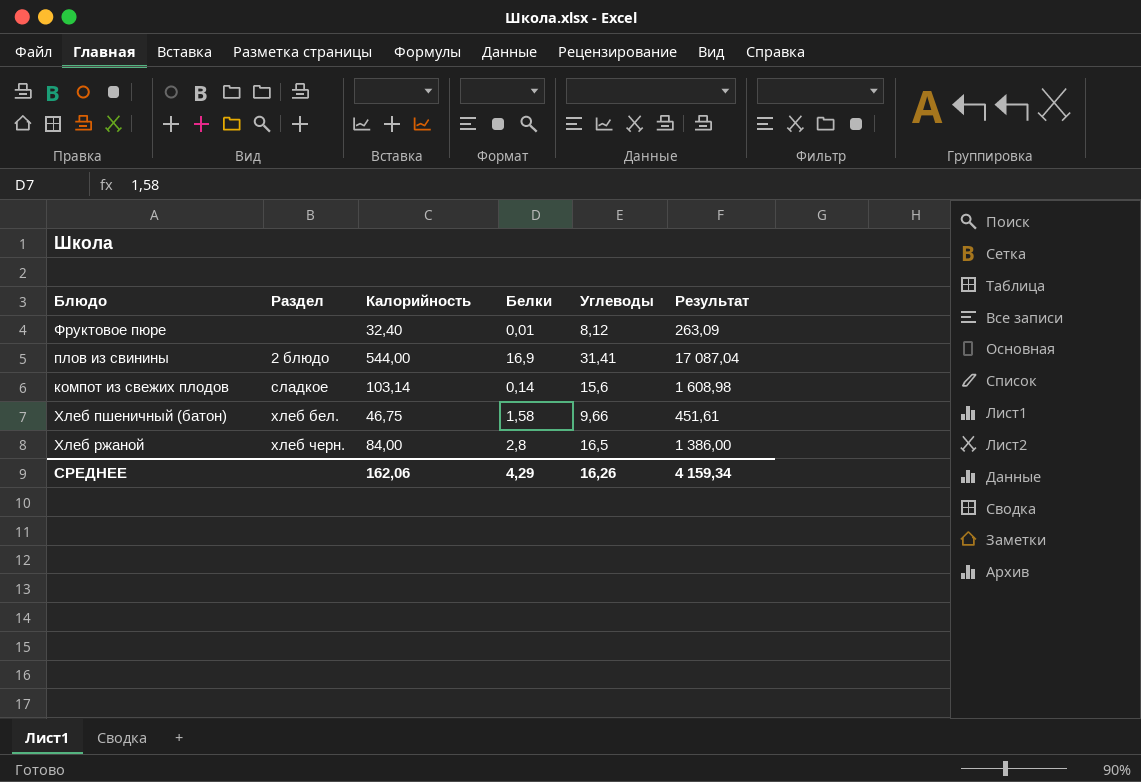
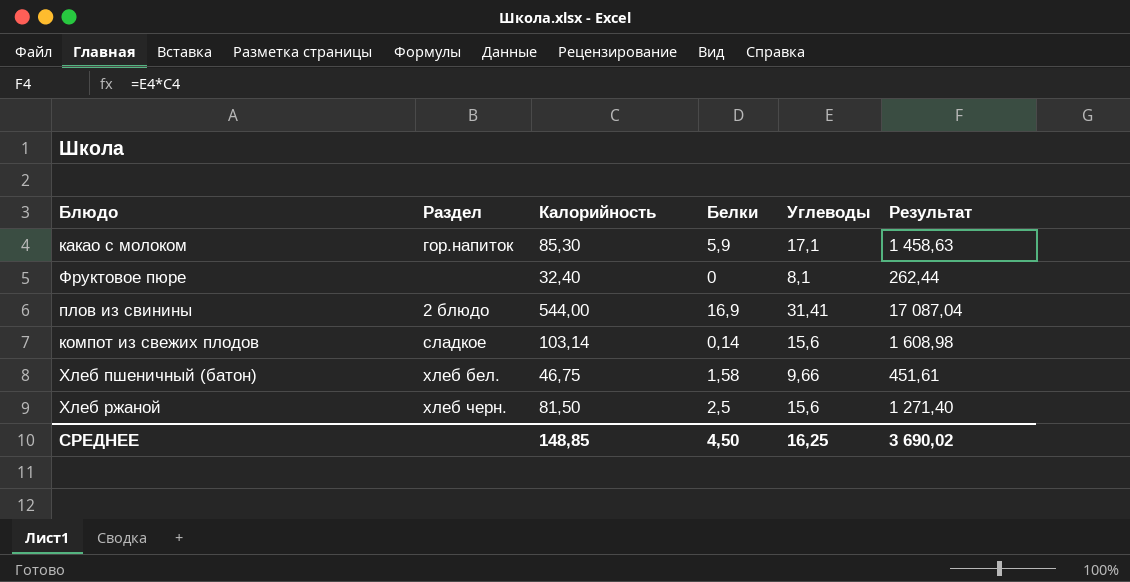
row какао с молоком: none -> гор.напиток | 85,30 | 5,9 | 17,1 | 1 458,63
Фруктовое пюре | Белки: 0,01 -> 0
Фруктовое пюре | Углеводы: 8,12 -> 8,1
Фруктовое пюре | Результат: 263,09 -> 262,44
Хлеб ржаной | Калорийность: 84,00 -> 81,50
Хлеб ржаной | Белки: 2,8 -> 2,5
Хлеб ржаной | Углеводы: 16,5 -> 15,6
Хлеб ржаной | Результат: 1 386,00 -> 1 271,40
СРЕДНЕЕ | Калорийность: 162,06 -> 148,85
СРЕДНЕЕ | Белки: 4,29 -> 4,50
СРЕДНЕЕ | Углеводы: 16,26 -> 16,25
СРЕДНЕЕ | Результат: 4 159,34 -> 3 690,02

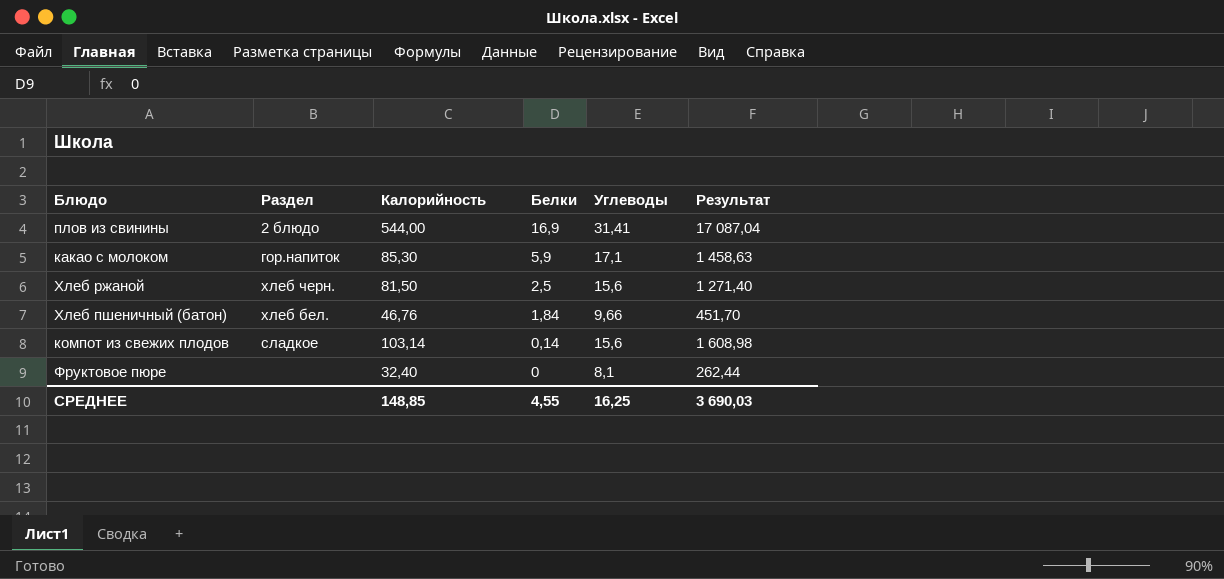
row order: none -> Белки descending
Хлеб пшеничный (батон) | Калорийность: 46,75 -> 46,76
Хлеб пшеничный (батон) | Белки: 1,58 -> 1,84
Хлеб пшеничный (батон) | Результат: 451,61 -> 451,70
СРЕДНЕЕ | Белки: 4,50 -> 4,55
СРЕДНЕЕ | Результат: 3 690,02 -> 3 690,03

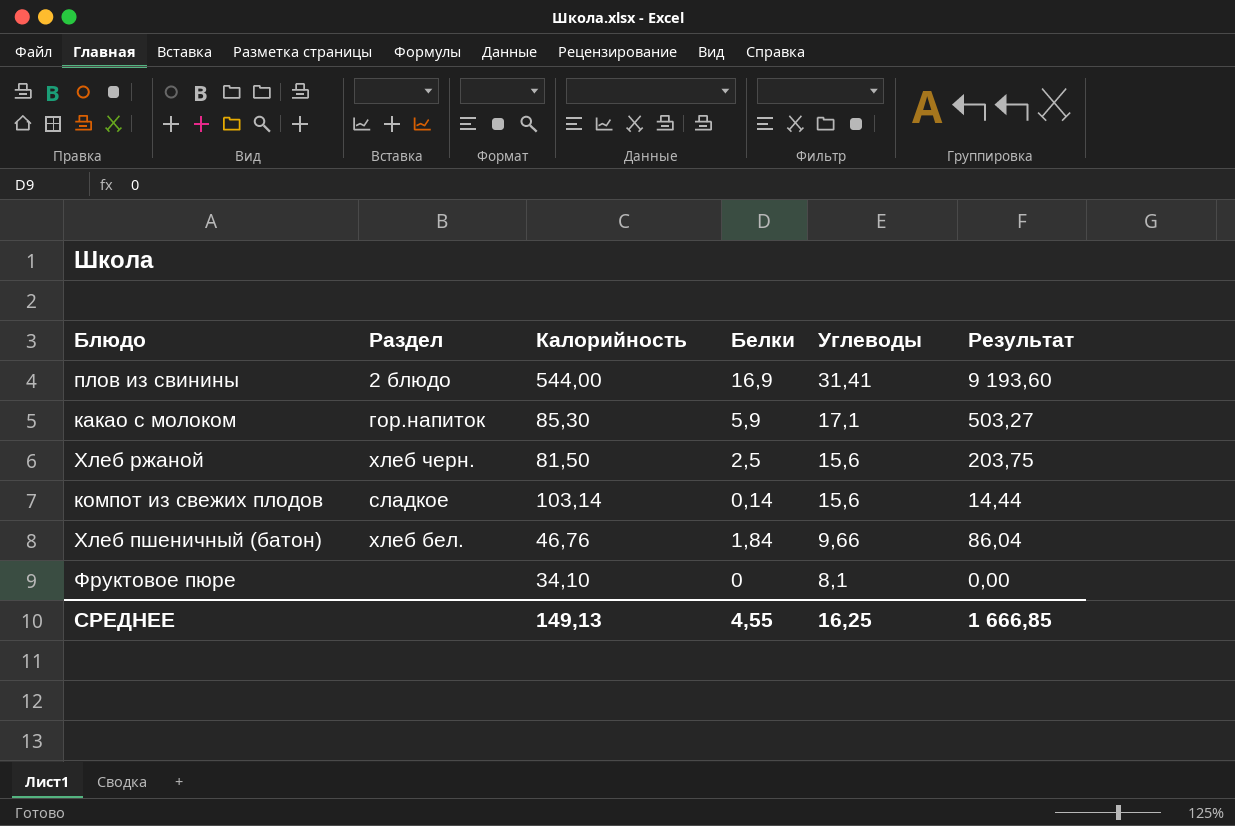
row order: Белки descending -> Углеводы descending
column Результат | formula: [Калорийность] * [Углеводы] -> [Калорийность] * [Белки]
Фруктовое пюре | Калорийность: 32,40 -> 34,10
СРЕДНЕЕ | Калорийность: 148,85 -> 149,13
СРЕДНЕЕ | Результат: 3 690,03 -> 1 666,85

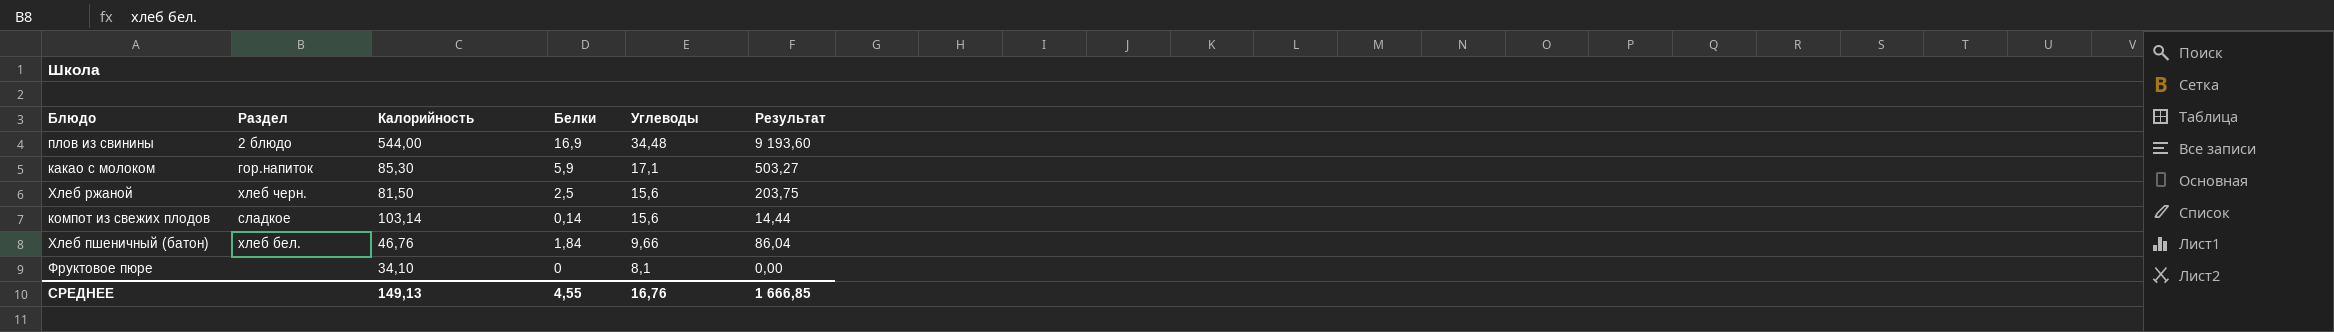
плов из свинины | Углеводы: 31,41 -> 34,48
СРЕДНЕЕ | Углеводы: 16,25 -> 16,76

